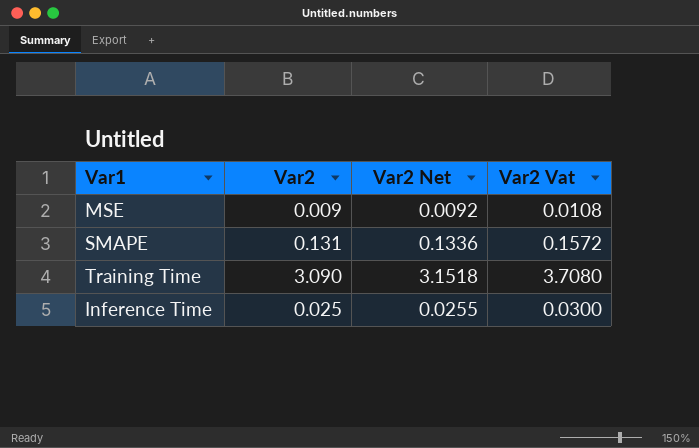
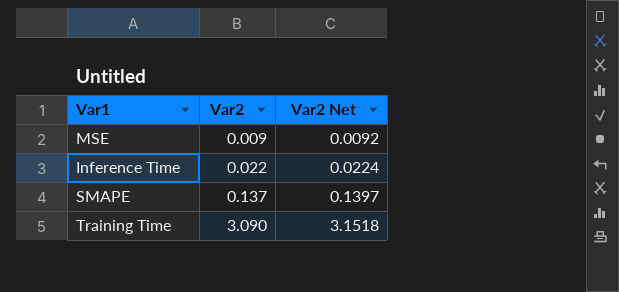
row order: none -> Var2 ascending
column Var2 Vat | formula: [Var2] * 1.2 -> none
Inference Time | Var2: 0.025 -> 0.022
Inference Time | Var2 Net: 0.0255 -> 0.0224
SMAPE | Var2: 0.131 -> 0.137
SMAPE | Var2 Net: 0.1336 -> 0.1397

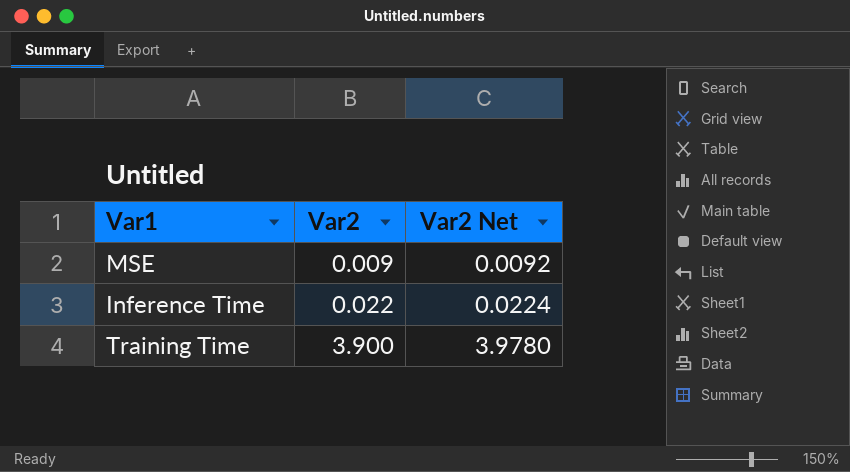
row SMAPE: 0.137 | 0.1397 -> none
Training Time | Var2: 3.090 -> 3.900
Training Time | Var2 Net: 3.1518 -> 3.9780

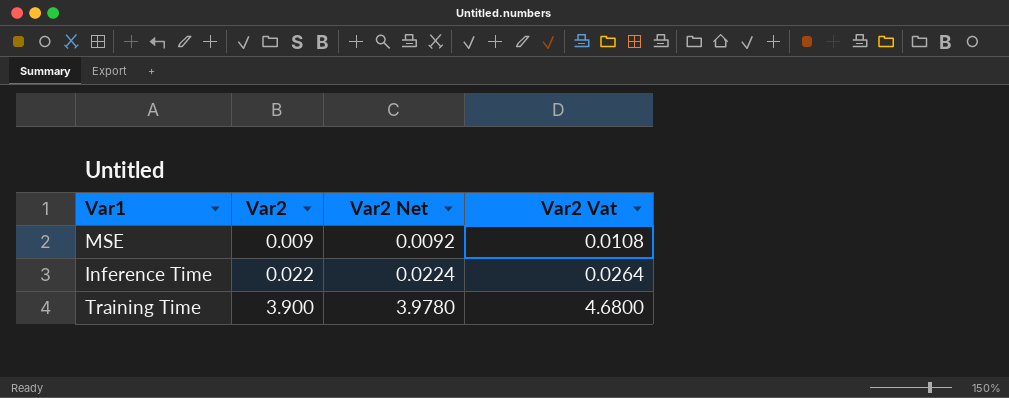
column Var2 Vat | formula: none -> [Var2] * 1.2

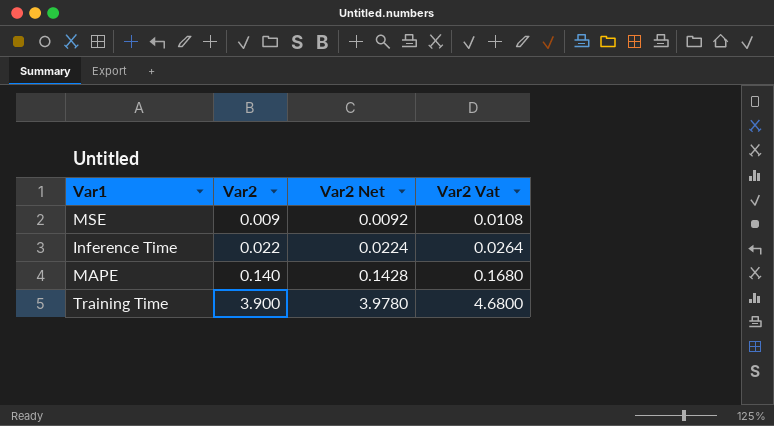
row MAPE: none -> 0.140 | 0.1428 | 0.1680

